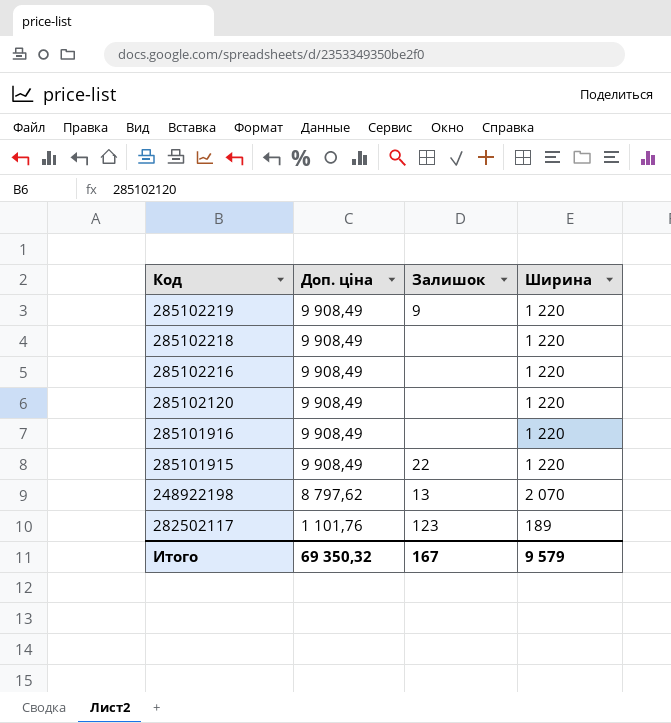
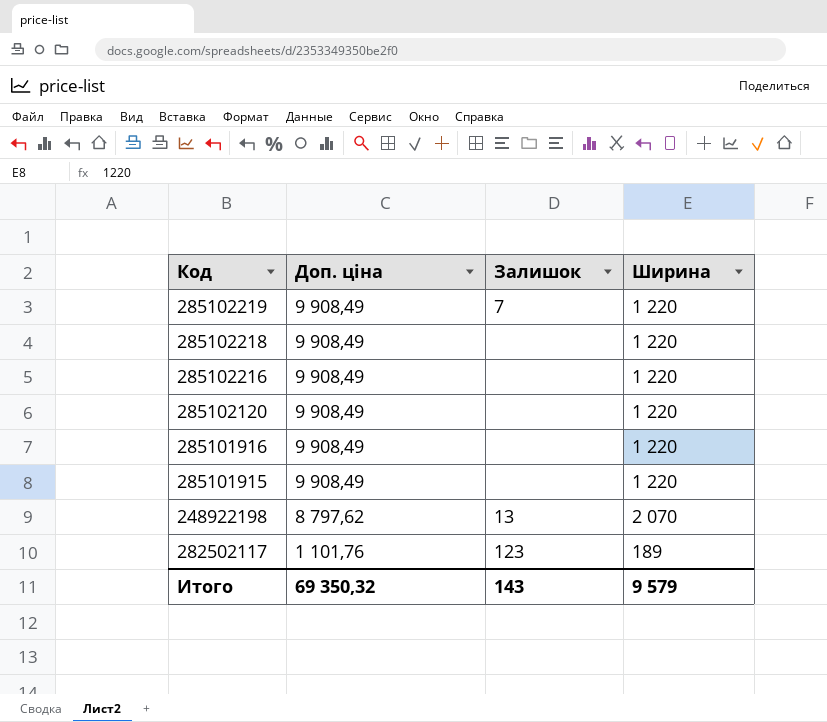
285102219 | Залишок: 9 -> 7
285101915 | Залишок: 22 -> none
Итого | Залишок: 167 -> 143

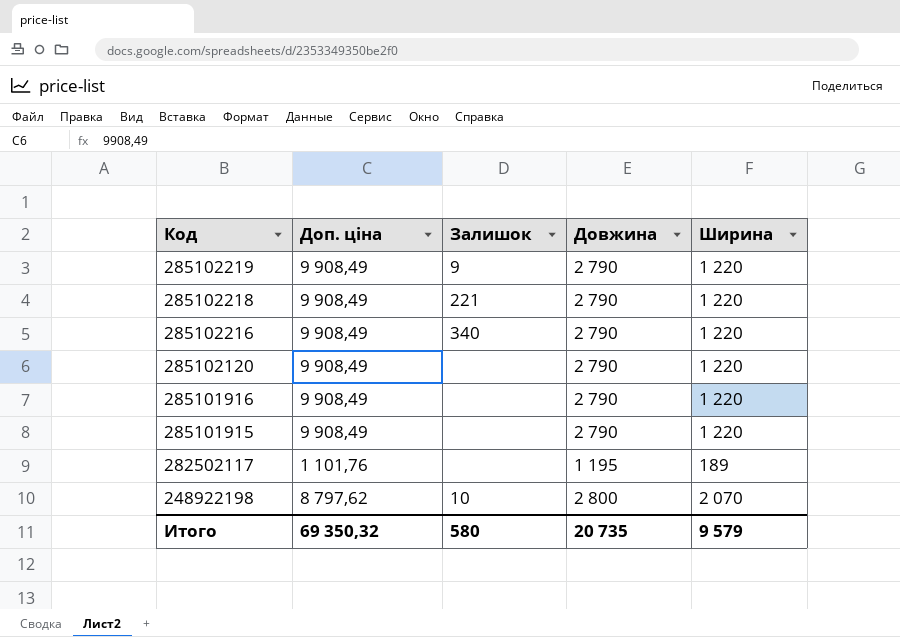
row order: Доп. ціна descending -> Код descending
column Довжина | position: none -> 4
285102219 | Залишок: 7 -> 9
285102218 | Залишок: none -> 221
285102216 | Залишок: none -> 340
282502117 | Залишок: 123 -> none
248922198 | Залишок: 13 -> 10
Итого | Залишок: 143 -> 580

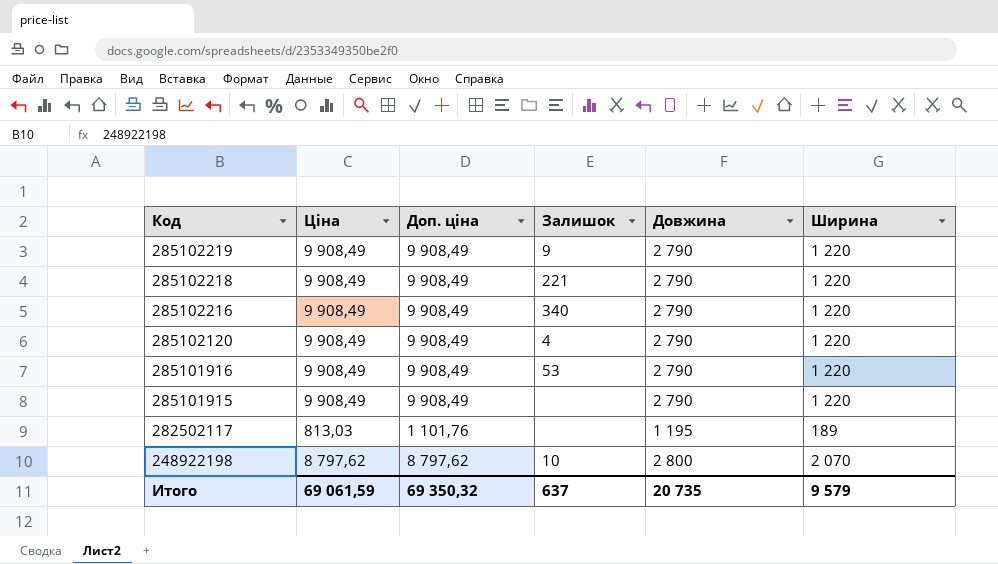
column Ціна | position: none -> 2
285102120 | Залишок: none -> 4
285101916 | Залишок: none -> 53
Итого | Залишок: 580 -> 637

